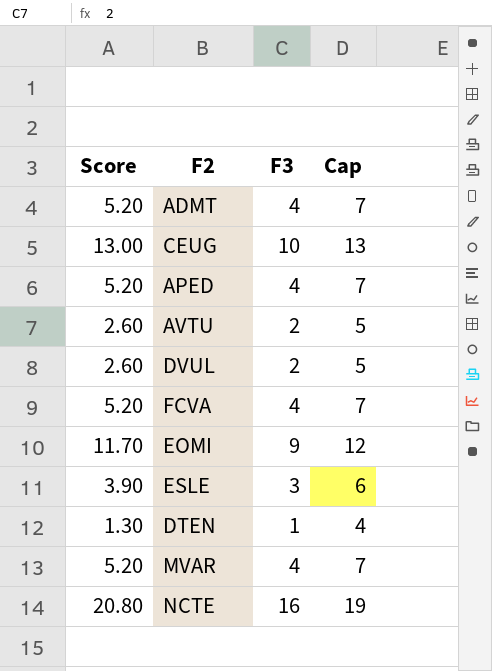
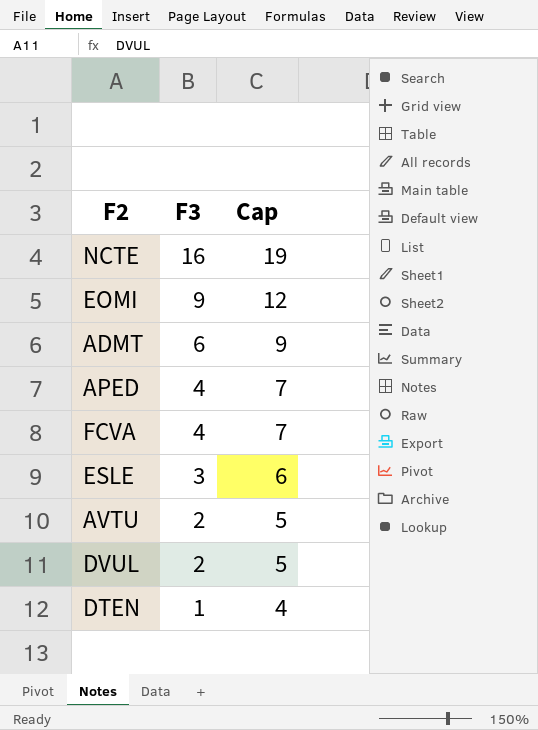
row order: none -> F3 descending
column Score | formula: [F3] * 1.3 -> none
row CEUG: 13.00 | 10 | 13 -> none
row MVAR: 5.20 | 4 | 7 -> none
ADMT | F3: 4 -> 6
ADMT | Cap: 7 -> 9

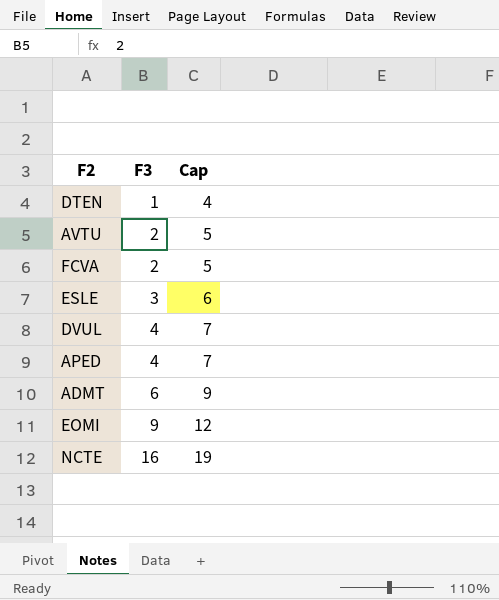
row order: F3 descending -> F3 ascending
FCVA | F3: 4 -> 2
FCVA | Cap: 7 -> 5
DVUL | F3: 2 -> 4
DVUL | Cap: 5 -> 7

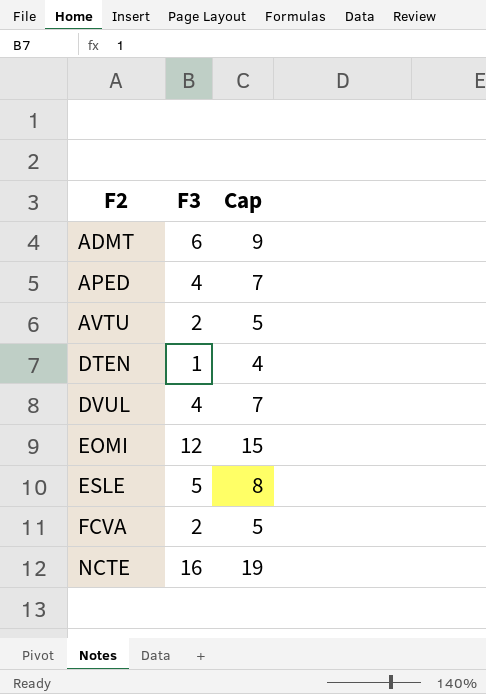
row order: F3 ascending -> F2 ascending
EOMI | F3: 9 -> 12
EOMI | Cap: 12 -> 15
ESLE | F3: 3 -> 5
ESLE | Cap: 6 -> 8

